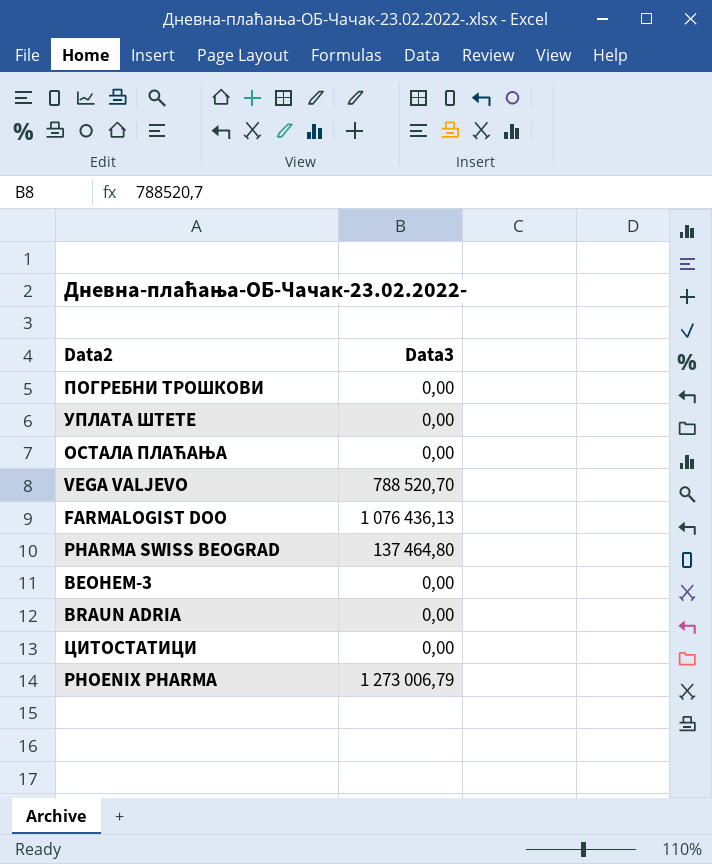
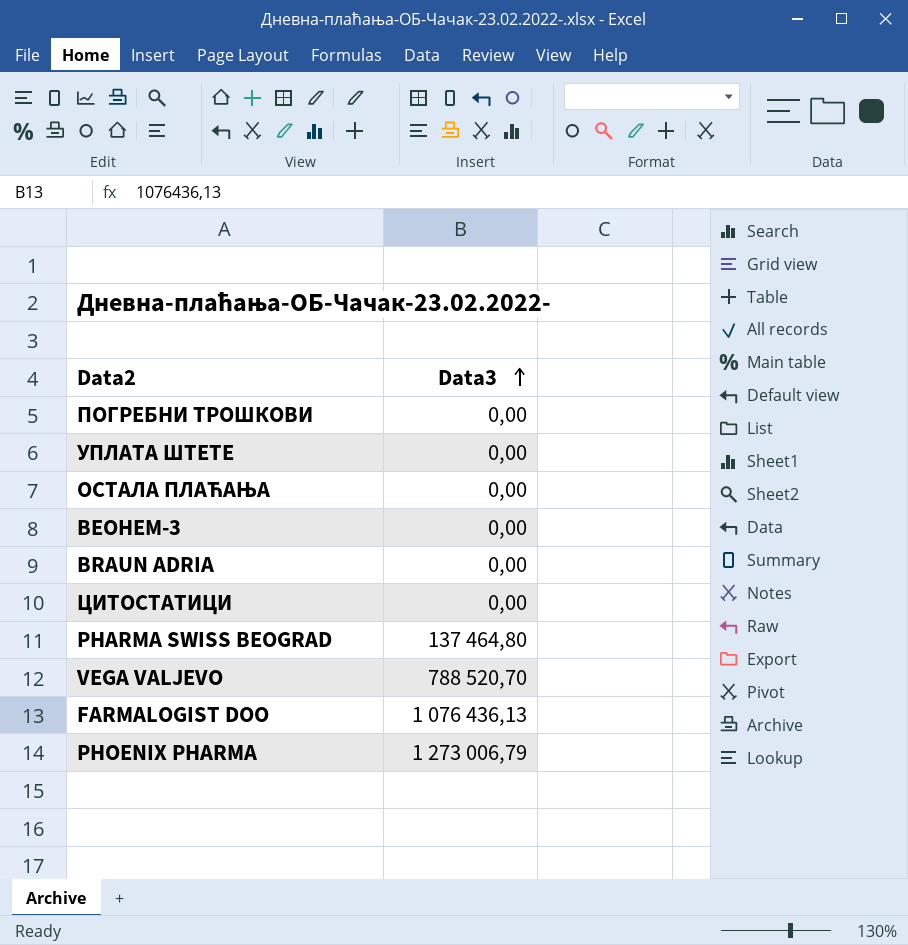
row order: none -> Data3 ascending

